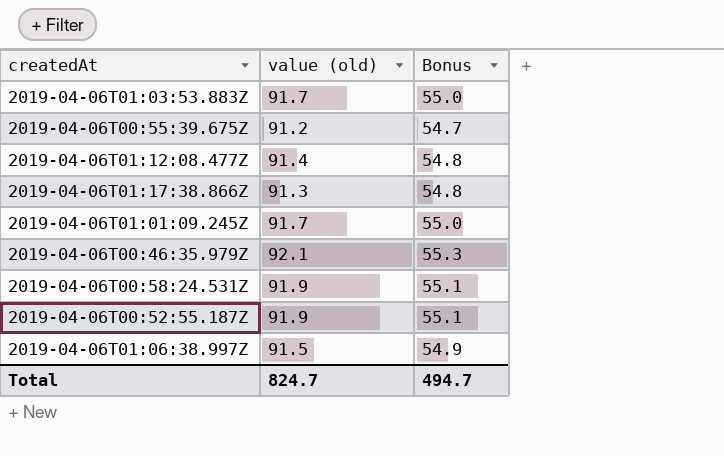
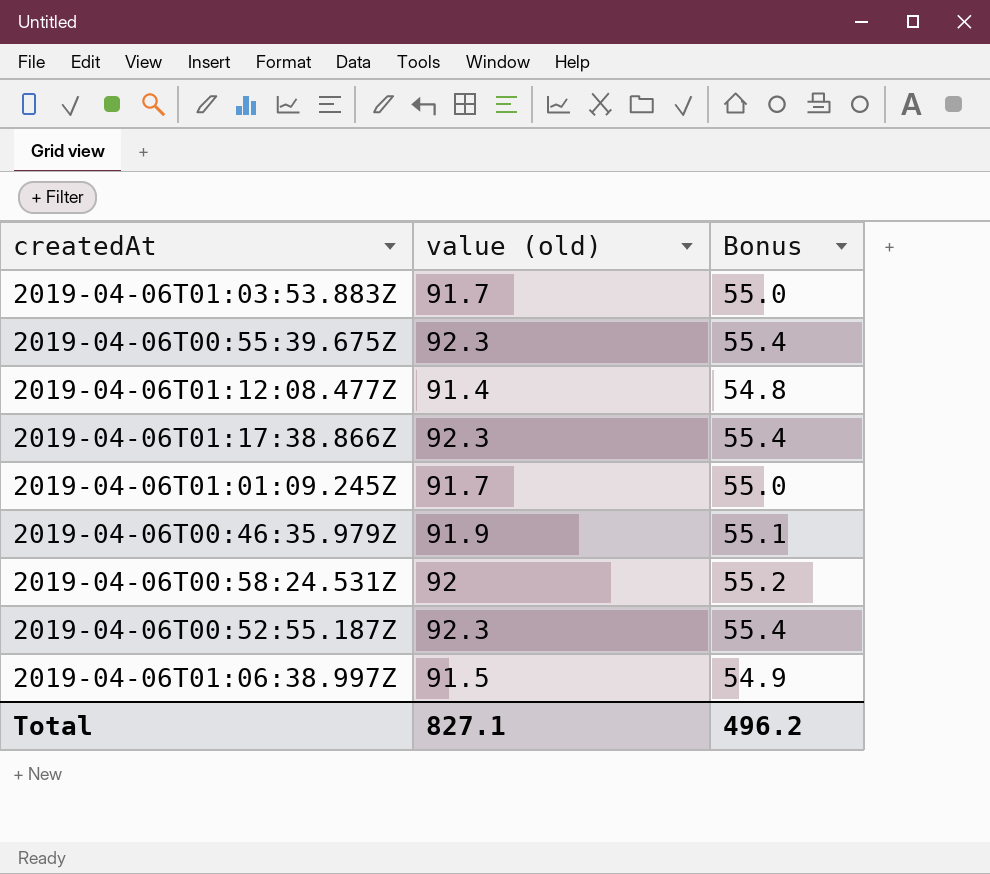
2019-04-06T00:55:39.675Z | value (old): 91.2 -> 92.3
2019-04-06T00:55:39.675Z | Bonus: 54.7 -> 55.4
2019-04-06T01:17:38.866Z | value (old): 91.3 -> 92.3
2019-04-06T01:17:38.866Z | Bonus: 54.8 -> 55.4
2019-04-06T00:46:35.979Z | value (old): 92.1 -> 91.9
2019-04-06T00:46:35.979Z | Bonus: 55.3 -> 55.1
2019-04-06T00:58:24.531Z | value (old): 91.9 -> 92
2019-04-06T00:58:24.531Z | Bonus: 55.1 -> 55.2
2019-04-06T00:52:55.187Z | value (old): 91.9 -> 92.3
2019-04-06T00:52:55.187Z | Bonus: 55.1 -> 55.4
Total | value (old): 824.7 -> 827.1
Total | Bonus: 494.7 -> 496.2

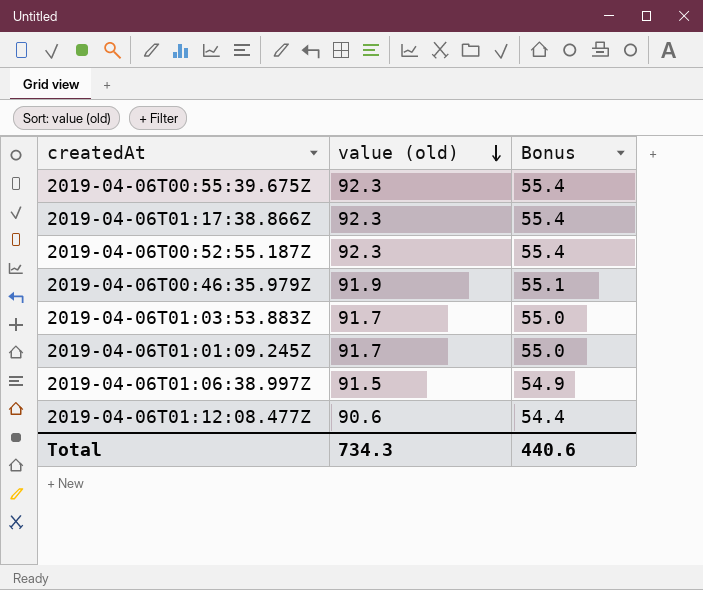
row order: none -> value (old) descending
row 2019-04-06T00:58:24.531Z: 92 | 55.2 -> none
2019-04-06T01:12:08.477Z | value (old): 91.4 -> 90.6
2019-04-06T01:12:08.477Z | Bonus: 54.8 -> 54.4
Total | value (old): 827.1 -> 734.3
Total | Bonus: 496.2 -> 440.6

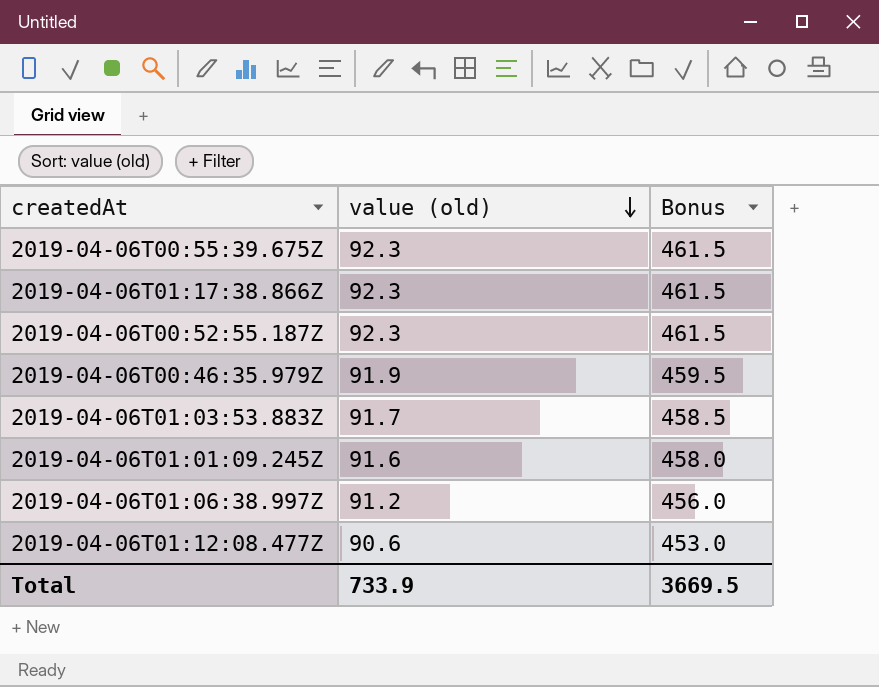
column Bonus | formula: [value (old)] * 0.6 -> [value (old)] * 5
2019-04-06T01:01:09.245Z | value (old): 91.7 -> 91.6
2019-04-06T01:06:38.997Z | value (old): 91.5 -> 91.2
Total | value (old): 734.3 -> 733.9
Total | Bonus: 440.6 -> 3669.5

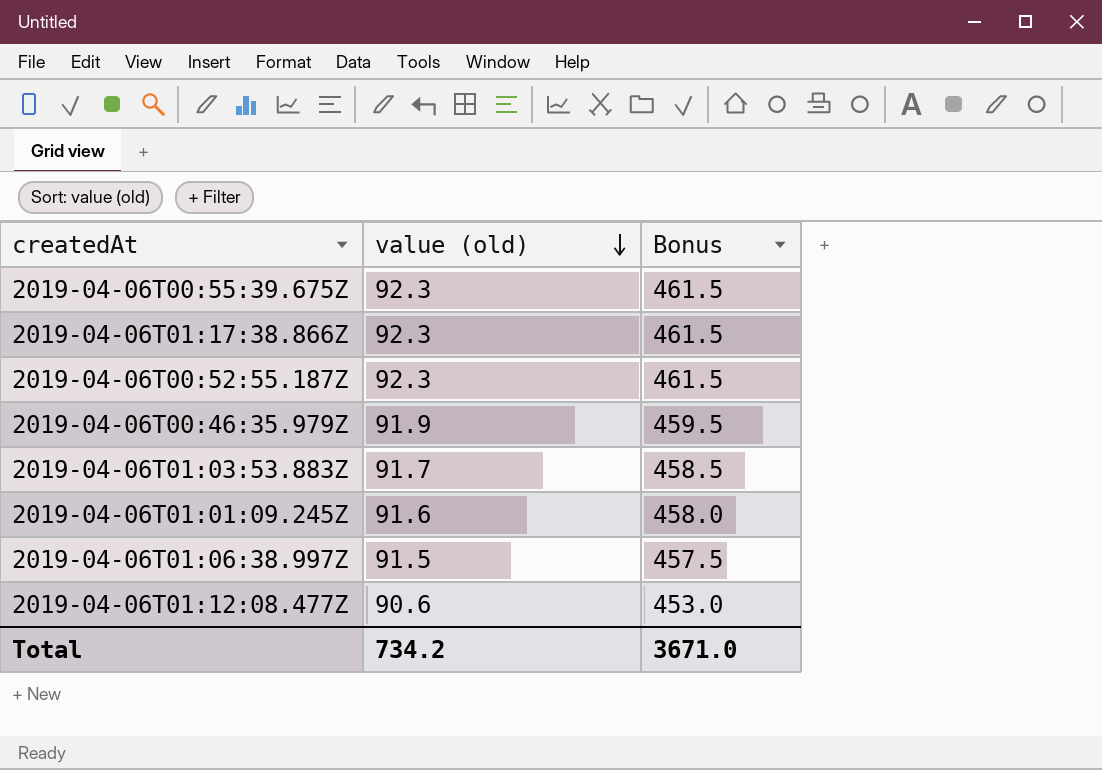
2019-04-06T01:06:38.997Z | value (old): 91.2 -> 91.5
2019-04-06T01:06:38.997Z | Bonus: 456.0 -> 457.5
Total | value (old): 733.9 -> 734.2
Total | Bonus: 3669.5 -> 3671.0

